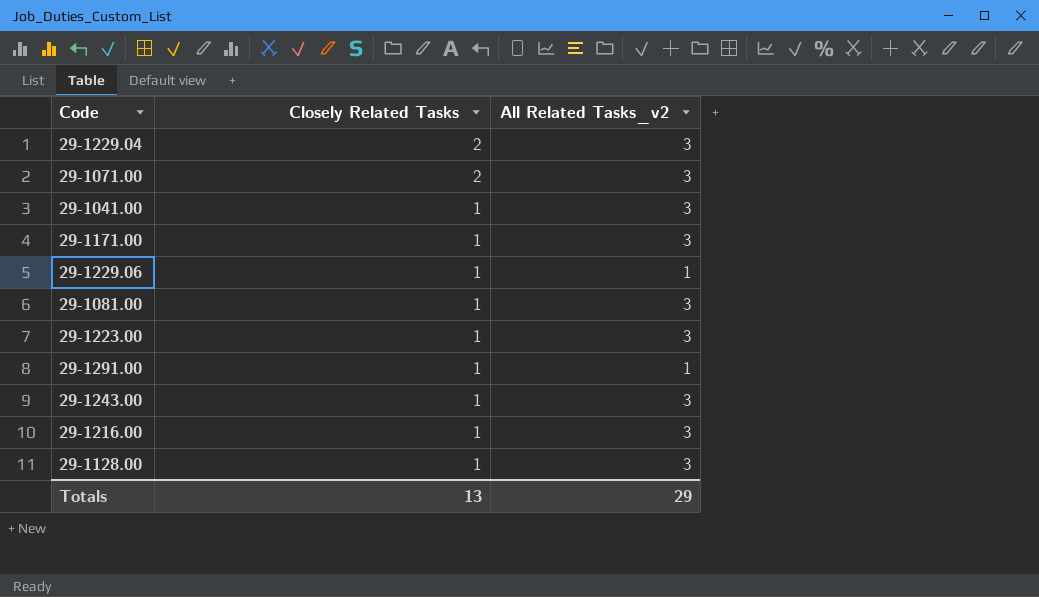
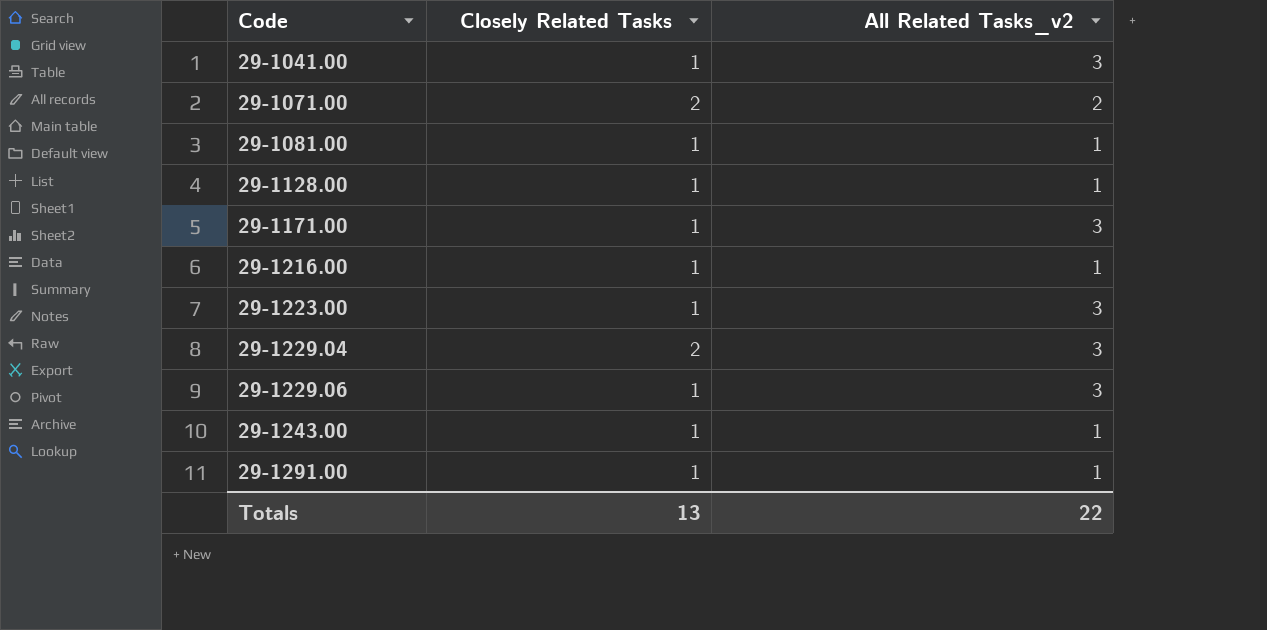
row order: Closely Related Tasks descending -> Code ascending
29-1071.00 | All Related Tasks_v2: 3 -> 2
29-1081.00 | All Related Tasks_v2: 3 -> 1
29-1128.00 | All Related Tasks_v2: 3 -> 1
29-1216.00 | All Related Tasks_v2: 3 -> 1
29-1229.06 | All Related Tasks_v2: 1 -> 3
29-1243.00 | All Related Tasks_v2: 3 -> 1
Totals | All Related Tasks_v2: 29 -> 22

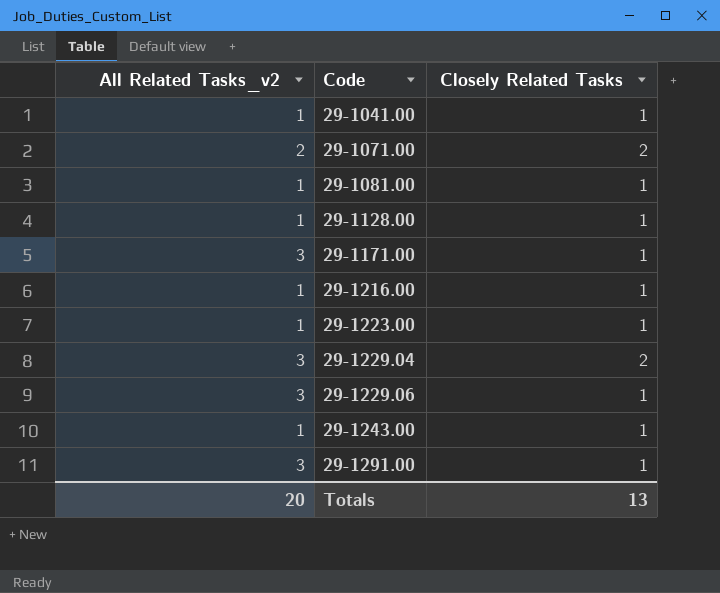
column All Related Tasks_v2 | position: 3 -> 1
29-1041.00 | All Related Tasks_v2: 3 -> 1
29-1223.00 | All Related Tasks_v2: 3 -> 1
29-1291.00 | All Related Tasks_v2: 1 -> 3
Totals | All Related Tasks_v2: 22 -> 20

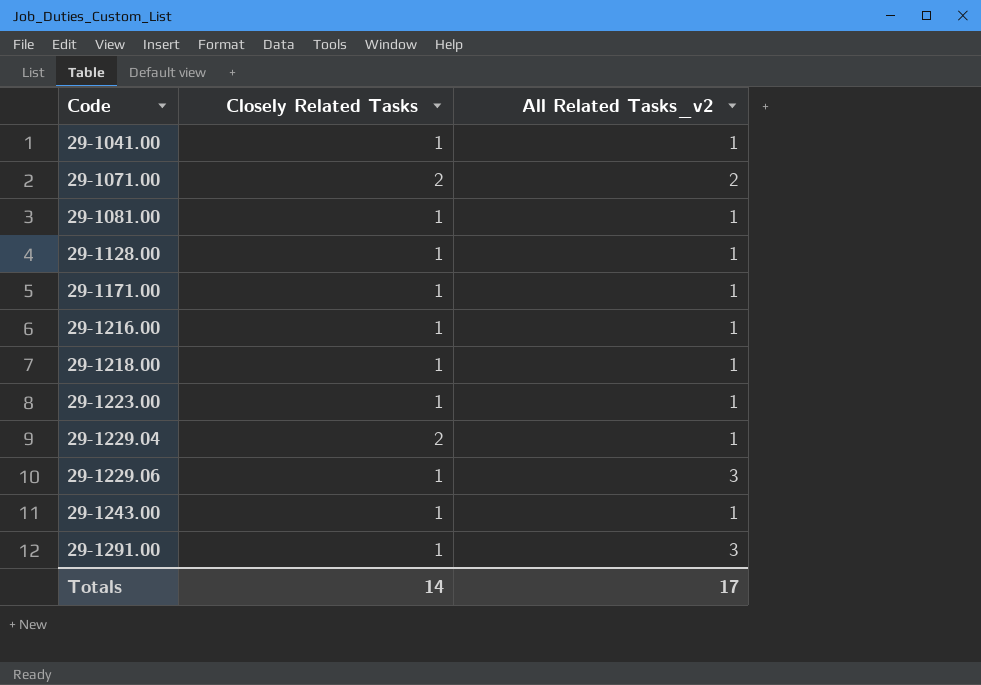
column All Related Tasks_v2 | position: 1 -> 3
29-1171.00 | All Related Tasks_v2: 3 -> 1
row 29-1218.00: none -> 1 | 1
29-1229.04 | All Related Tasks_v2: 3 -> 1
Totals | Closely Related Tasks: 13 -> 14
Totals | All Related Tasks_v2: 20 -> 17

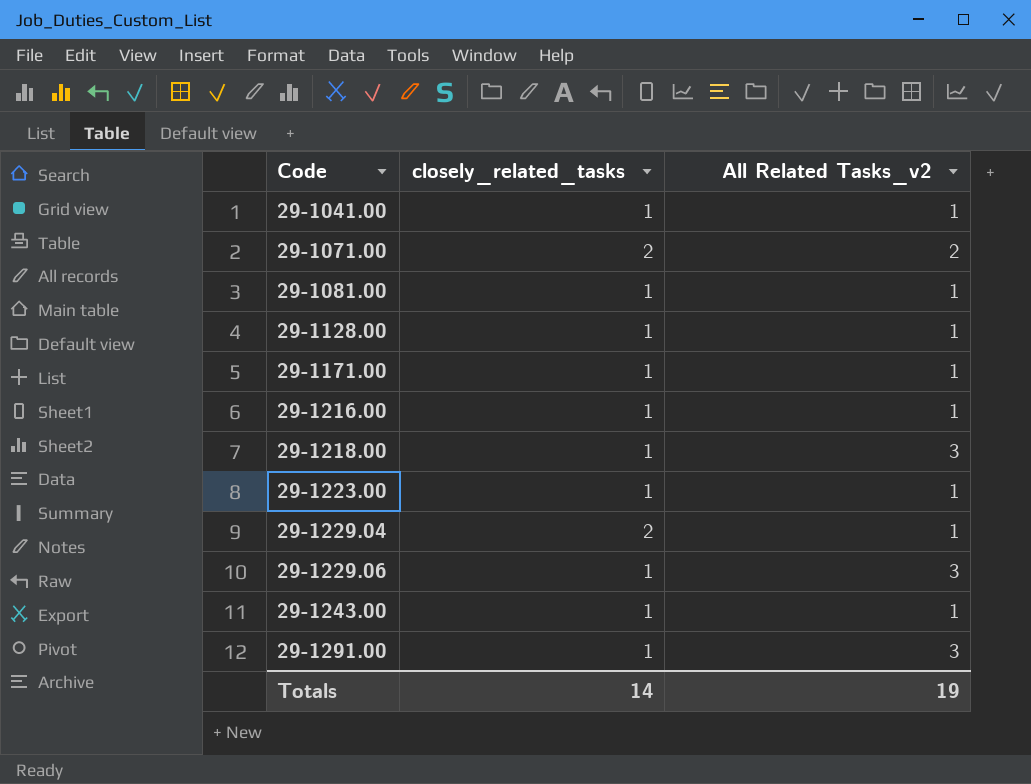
column name: Closely Related Tasks -> closely_related_tasks
29-1218.00 | All Related Tasks_v2: 1 -> 3
Totals | All Related Tasks_v2: 17 -> 19

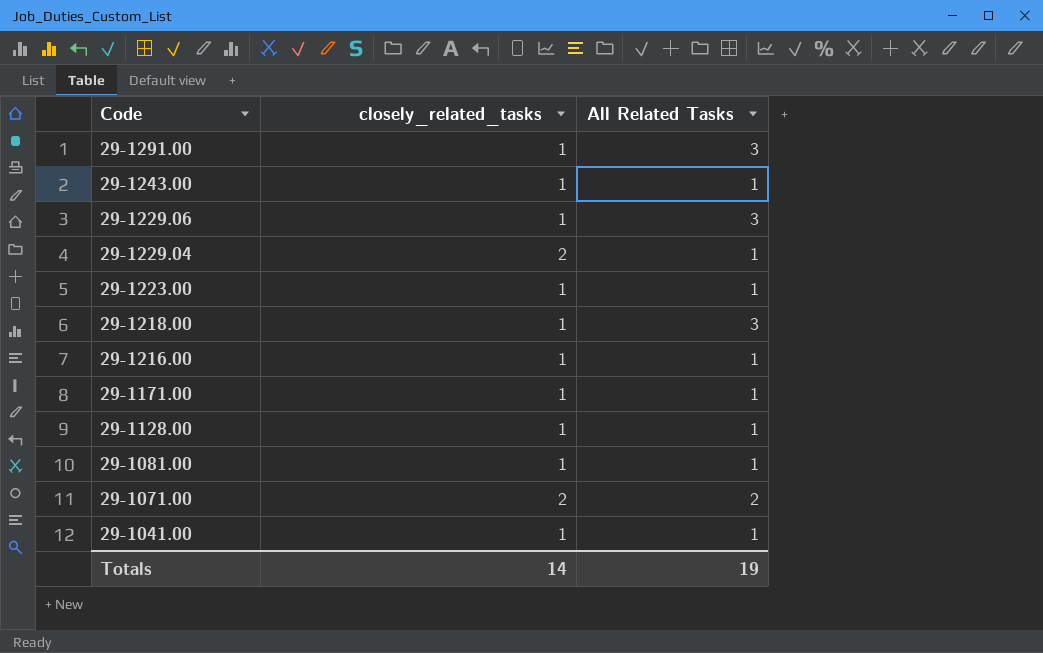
row order: Code ascending -> Code descending
column name: All Related Tasks_v2 -> All Related Tasks

